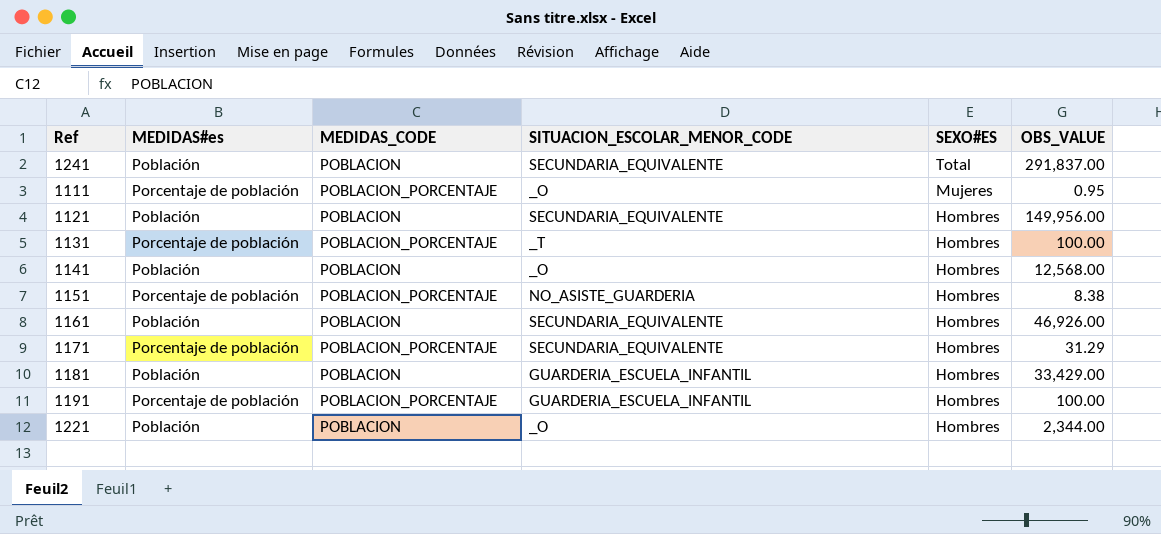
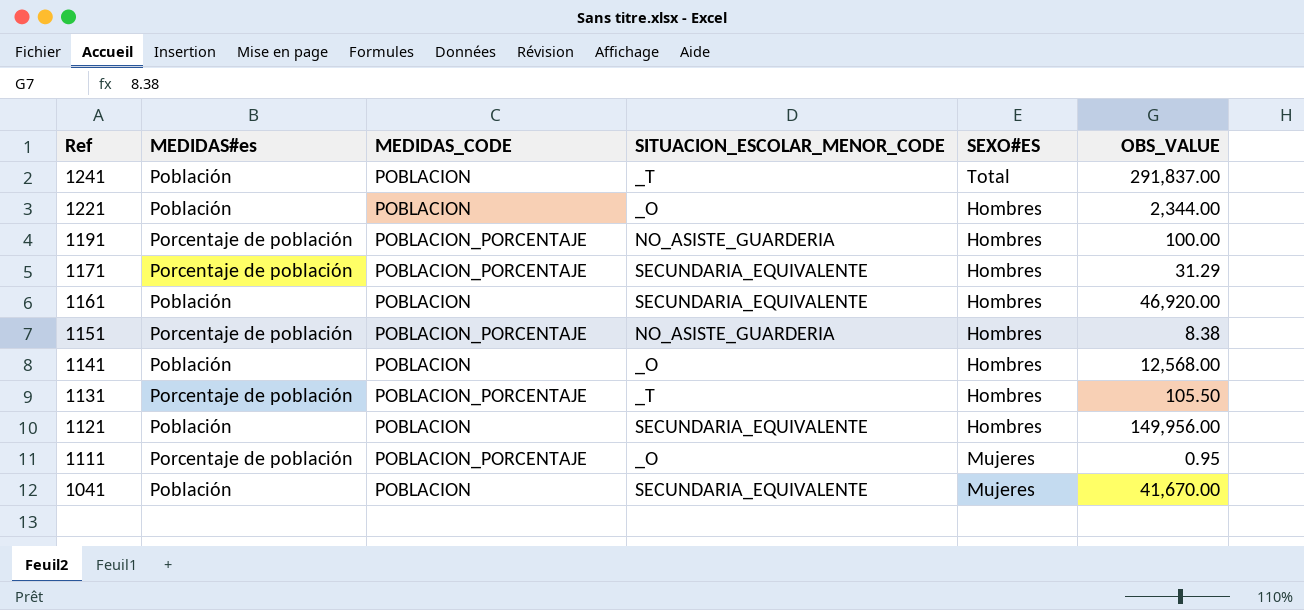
row order: SEXO#ES descending -> Ref descending
row 1181: Población | POBLACION | GUARDERIA_ESCUELA_INFANTIL | Hombres | 33,429.00 -> none
1241 | SITUACION_ESCOLAR_MENOR_CODE: SECUNDARIA_EQUIVALENTE -> _T
1191 | SITUACION_ESCOLAR_MENOR_CODE: GUARDERIA_ESCUELA_INFANTIL -> NO_ASISTE_GUARDERIA
1161 | OBS_VALUE: 46,926.00 -> 46,920.00
1131 | OBS_VALUE: 100.00 -> 105.50
row 1041: none -> Población | POBLACION | SECUNDARIA_EQUIVALENTE | Mujeres | 41,670.00

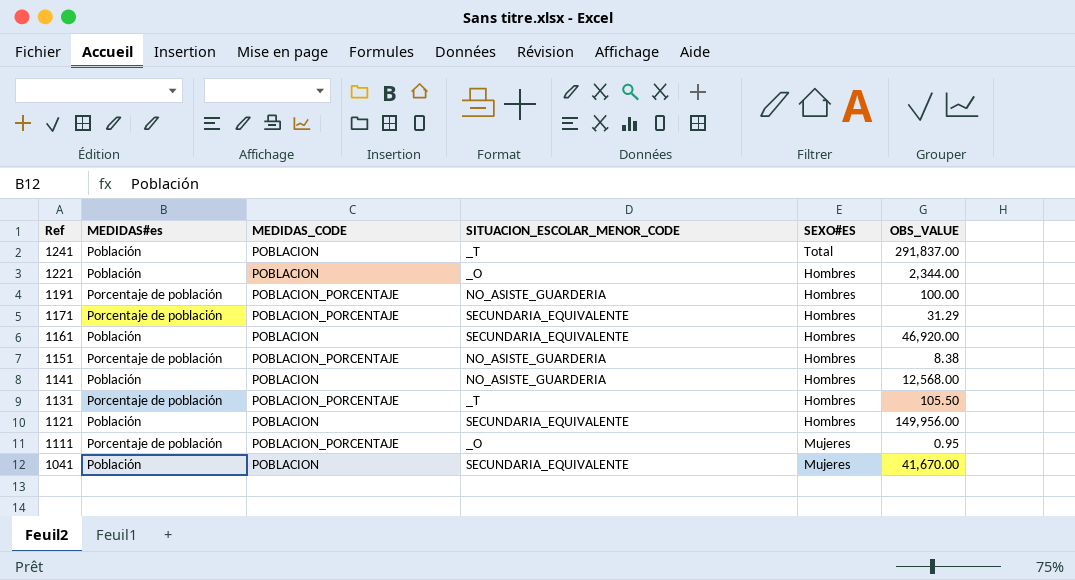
1141 | SITUACION_ESCOLAR_MENOR_CODE: _O -> NO_ASISTE_GUARDERIA

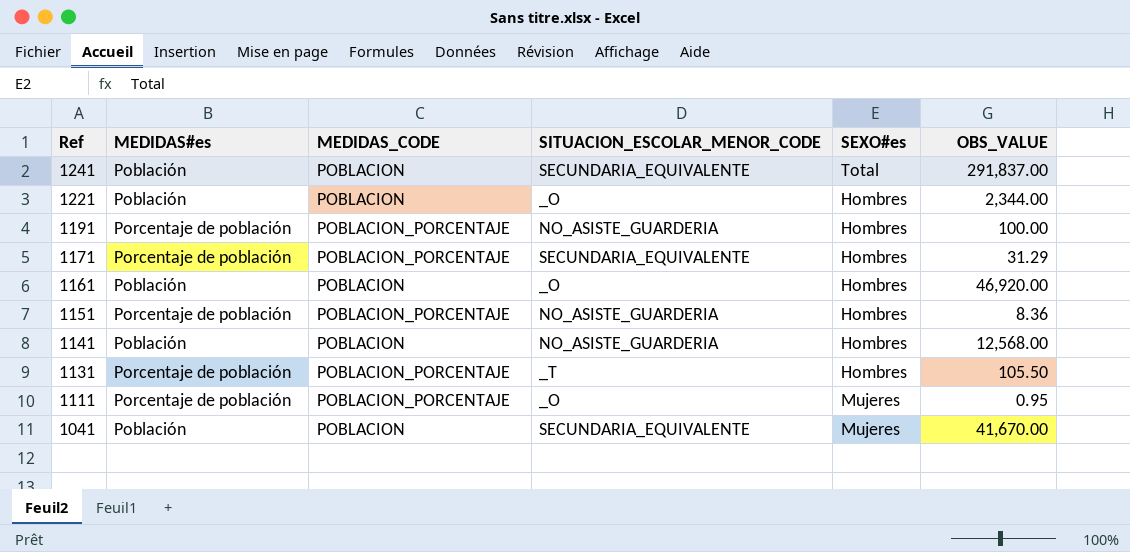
column name: SEXO#ES -> SEXO#es
row 1121: Población | POBLACION | SECUNDARIA_EQUIVALENTE | Hombres | 149,956.00 -> none
1241 | SITUACION_ESCOLAR_MENOR_CODE: _T -> SECUNDARIA_EQUIVALENTE
1161 | SITUACION_ESCOLAR_MENOR_CODE: SECUNDARIA_EQUIVALENTE -> _O
1151 | OBS_VALUE: 8.38 -> 8.36

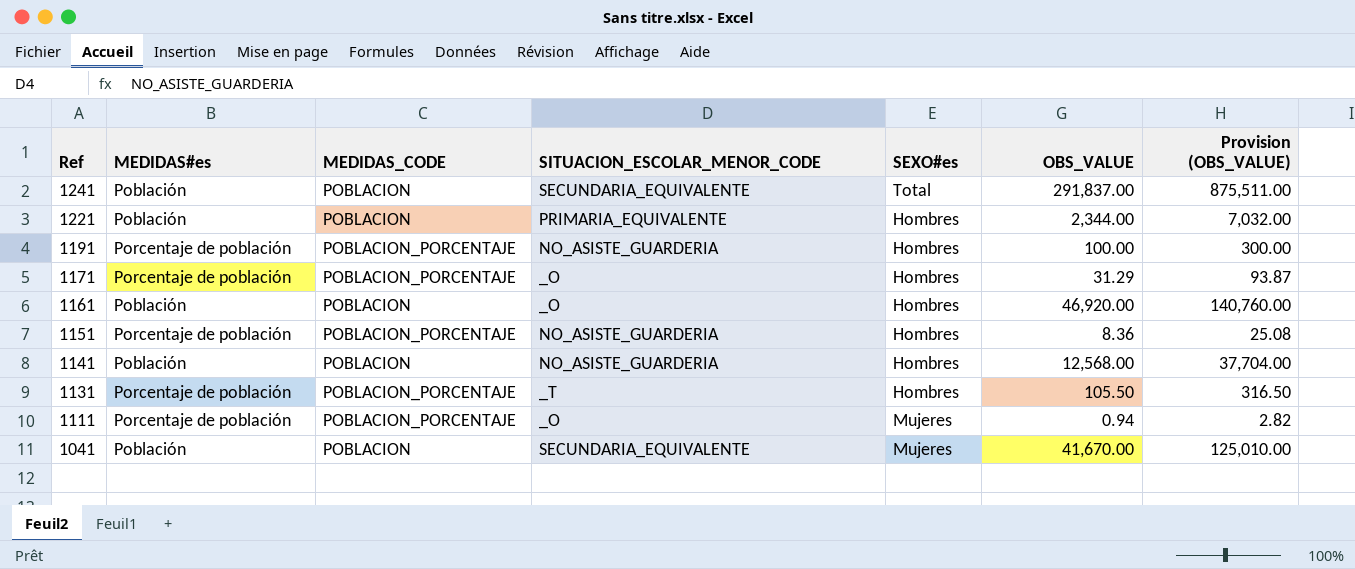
column Provision (OBS_VALUE) | formula: none -> [OBS_VALUE] * 3
1221 | SITUACION_ESCOLAR_MENOR_CODE: _O -> PRIMARIA_EQUIVALENTE
1171 | SITUACION_ESCOLAR_MENOR_CODE: SECUNDARIA_EQUIVALENTE -> _O
1111 | OBS_VALUE: 0.95 -> 0.94

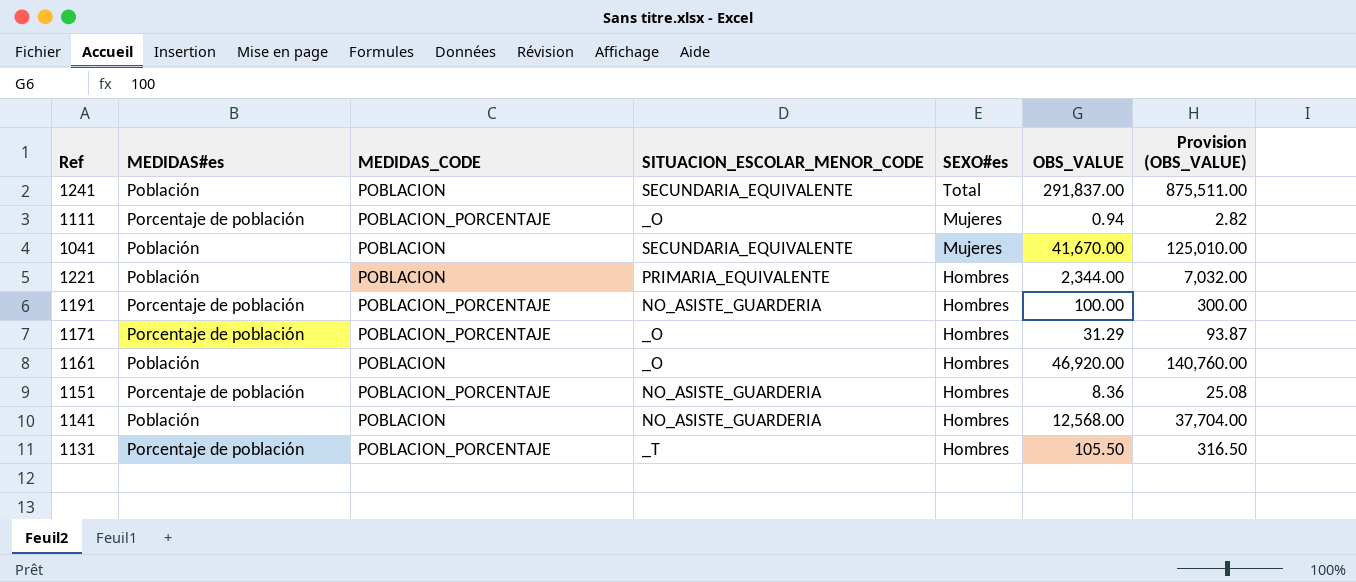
row order: Ref descending -> SEXO#es descending

